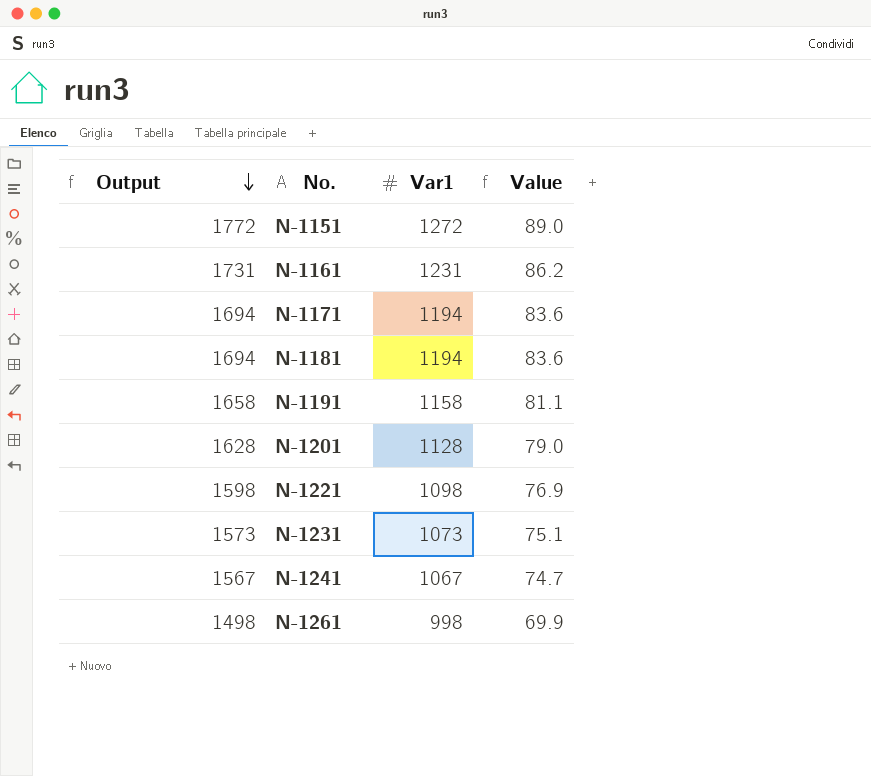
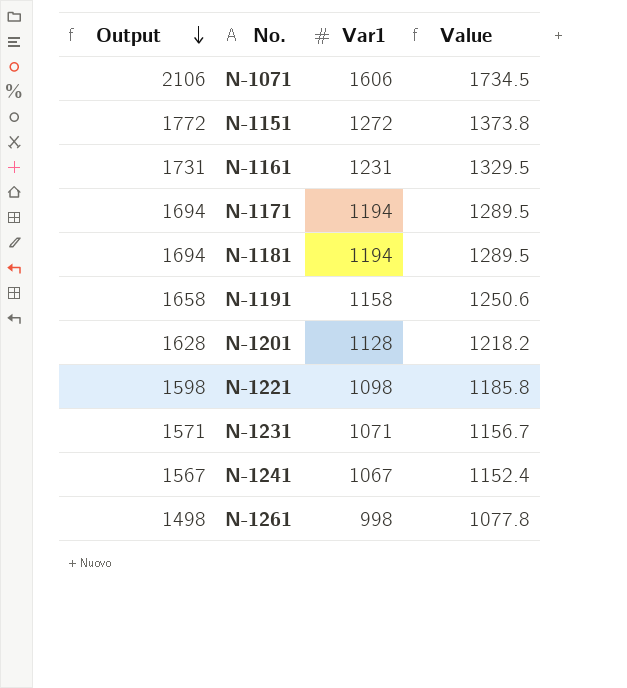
column Value | formula: [Var1] * 0.07 -> [Var1] * 1.08
row N-1071: none -> 2106 | 1606 | 1734.5
N-1231 | Output: 1573 -> 1571
N-1231 | Var1: 1073 -> 1071

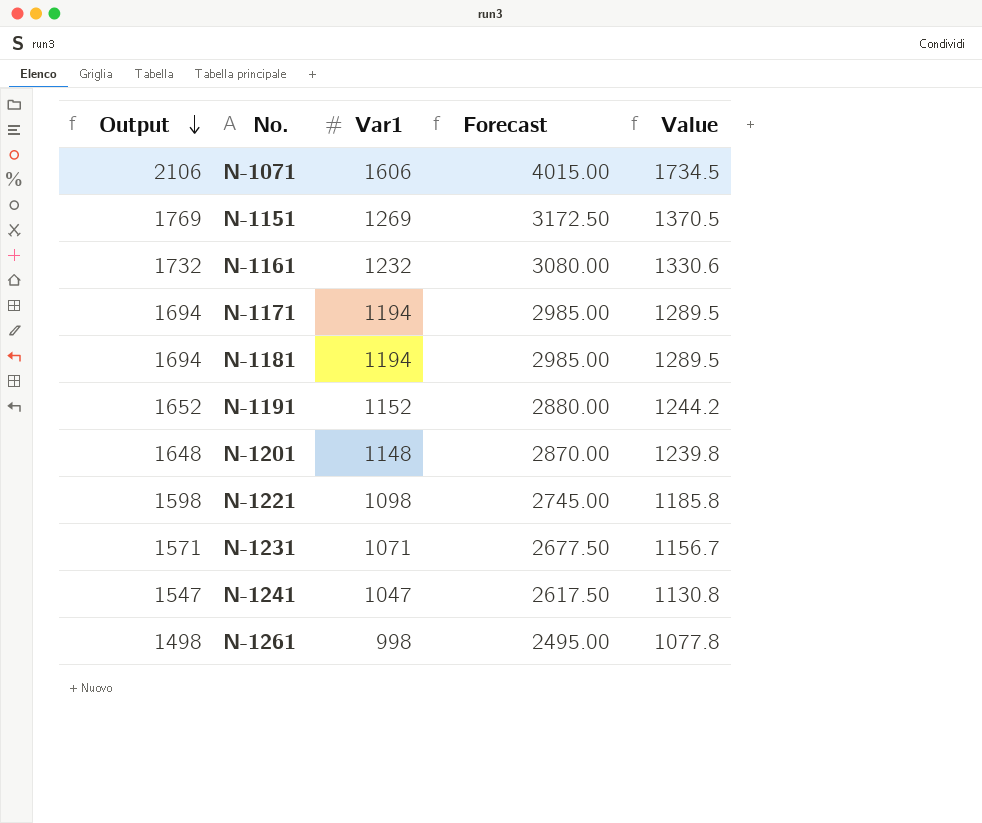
column Forecast | formula: none -> [Var1] * 2.5
N-1151 | Output: 1772 -> 1769
N-1151 | Var1: 1272 -> 1269
N-1151 | Value: 1373.8 -> 1370.5
N-1161 | Output: 1731 -> 1732
N-1161 | Var1: 1231 -> 1232
N-1161 | Value: 1329.5 -> 1330.6
N-1191 | Output: 1658 -> 1652
N-1191 | Var1: 1158 -> 1152
N-1191 | Value: 1250.6 -> 1244.2
N-1201 | Output: 1628 -> 1648
N-1201 | Var1: 1128 -> 1148
N-1201 | Value: 1218.2 -> 1239.8
N-1241 | Output: 1567 -> 1547
N-1241 | Var1: 1067 -> 1047
N-1241 | Value: 1152.4 -> 1130.8

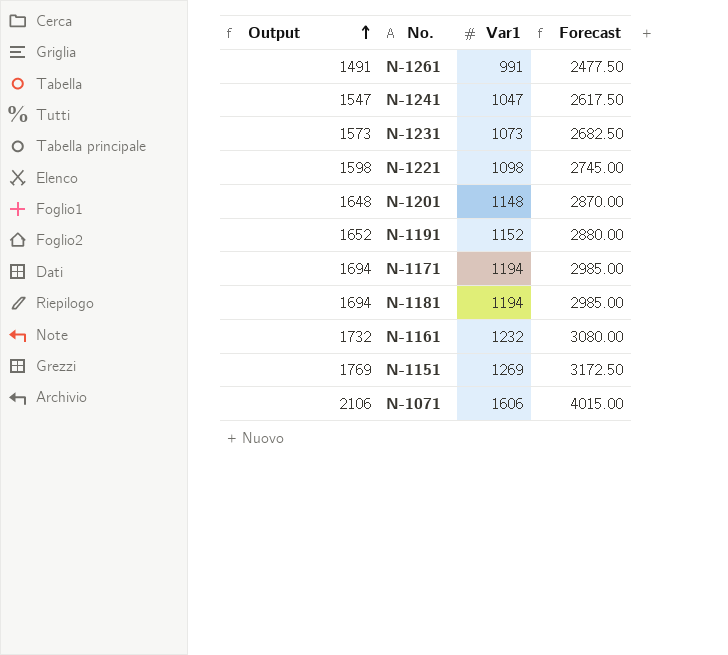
row order: Output descending -> Output ascending
column Value | formula: [Var1] * 1.08 -> none
N-1261 | Output: 1498 -> 1491
N-1261 | Var1: 998 -> 991
N-1261 | Forecast: 2495.00 -> 2477.50
N-1231 | Output: 1571 -> 1573
N-1231 | Var1: 1071 -> 1073
N-1231 | Forecast: 2677.50 -> 2682.50

